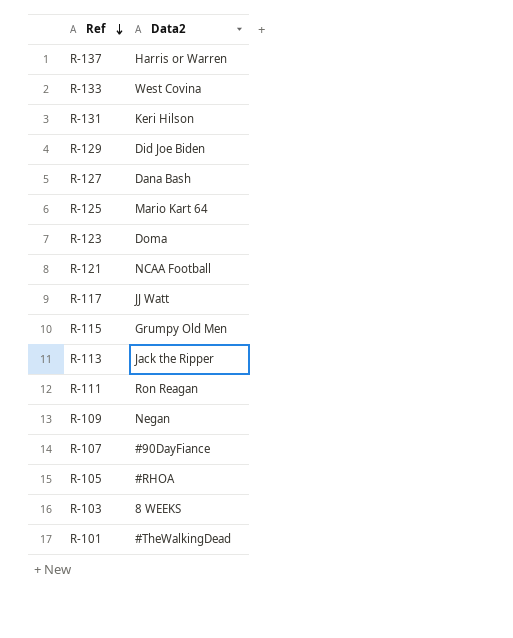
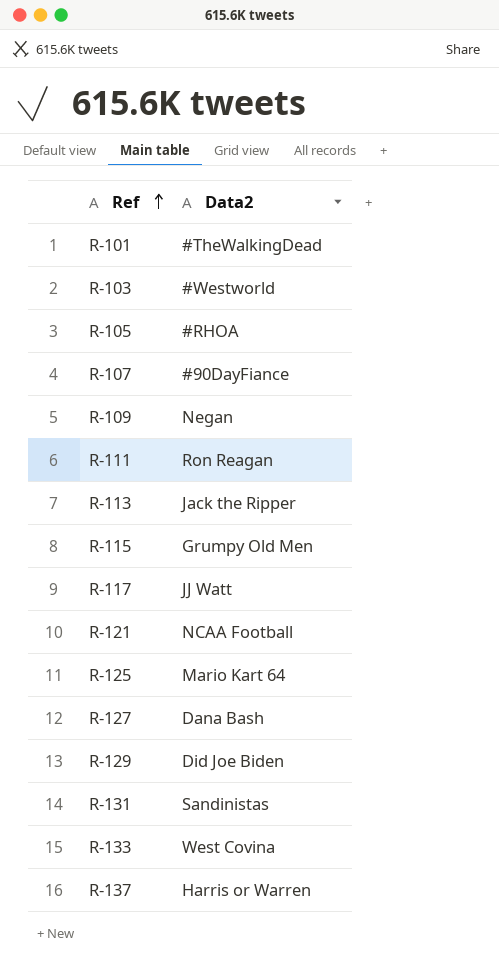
row order: Ref descending -> Ref ascending
row R-123: Doma -> none
R-103 | Data2: 8 WEEKS -> #Westworld
R-131 | Data2: Keri Hilson -> Sandinistas

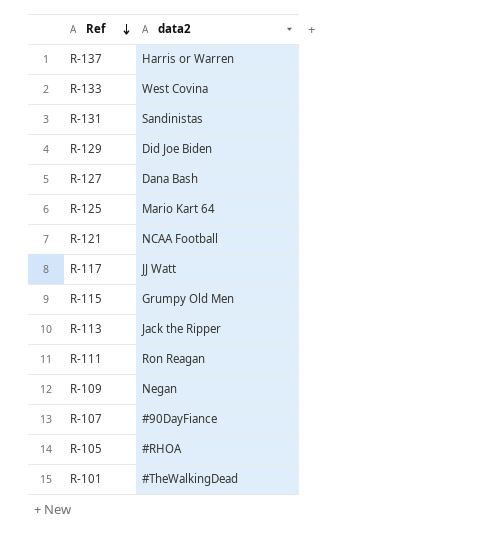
row order: Ref ascending -> Ref descending
column name: Data2 -> data2
row R-103: #Westworld -> none

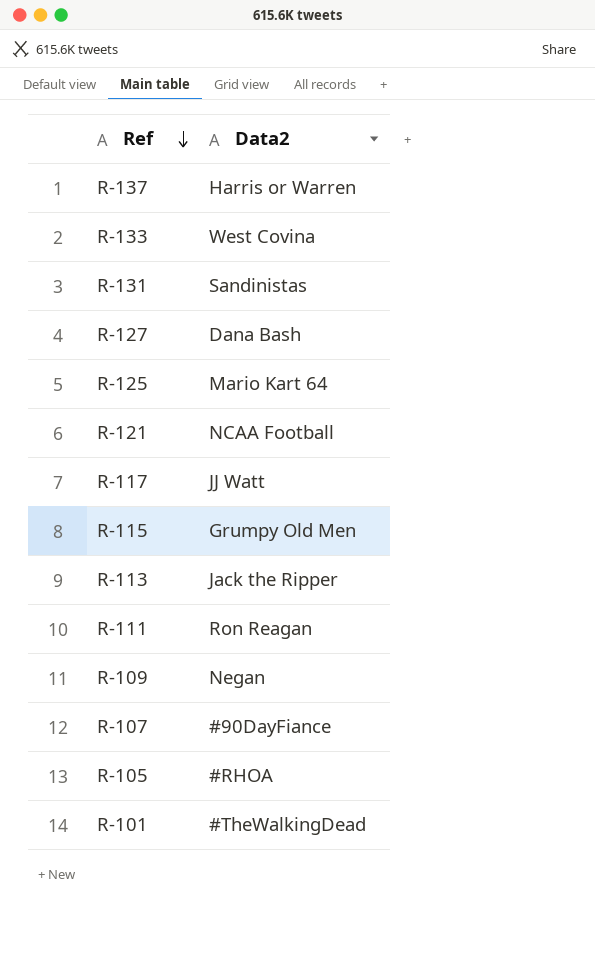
column name: data2 -> Data2
row R-129: Did Joe Biden -> none

